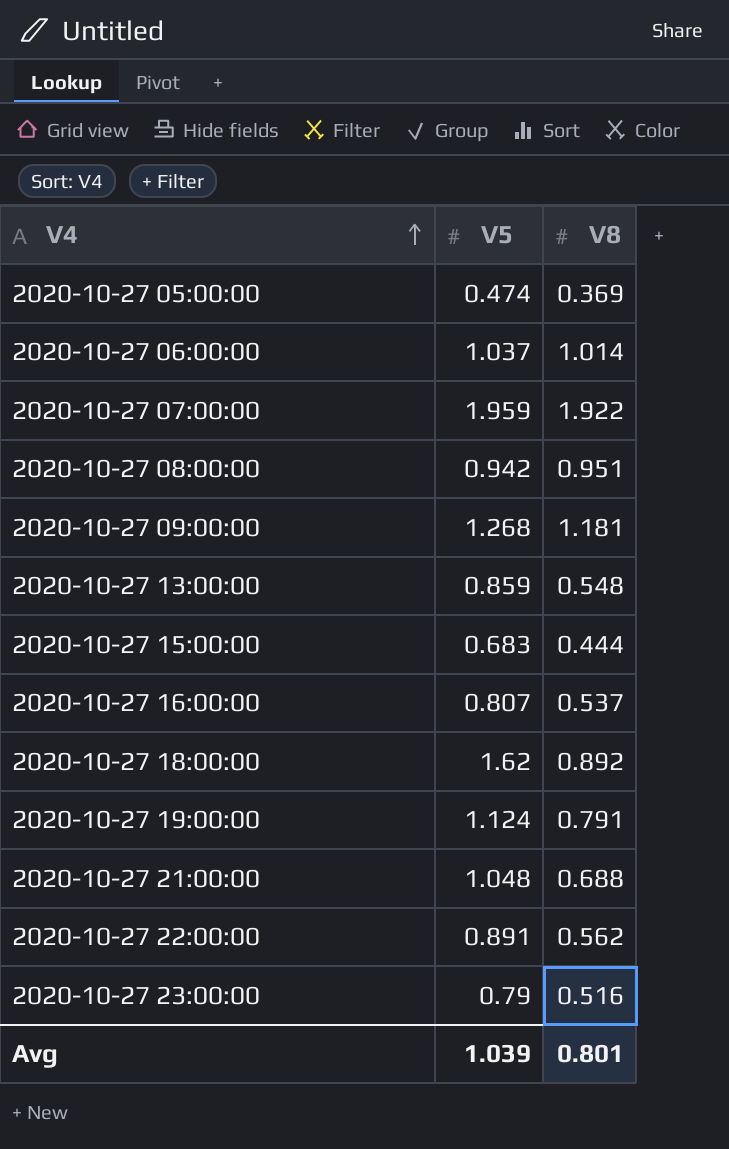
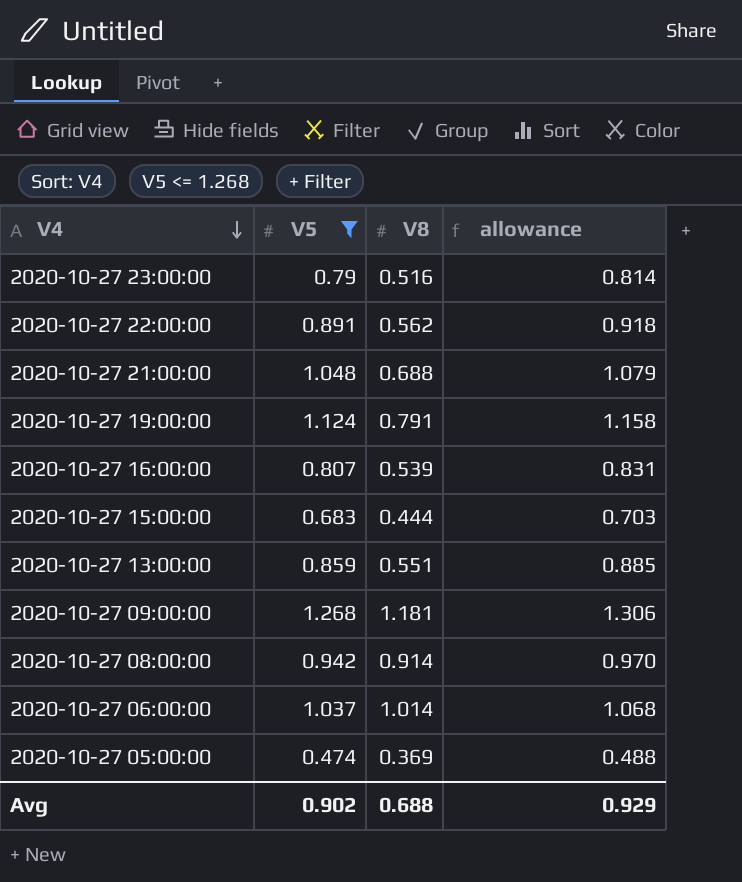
filter: none -> V5 <= 1.268
row order: V4 ascending -> V4 descending
column allowance | formula: none -> [V5] * 1.03
2020-10-27 16:00:00 | V8: 0.537 -> 0.539
2020-10-27 13:00:00 | V8: 0.548 -> 0.551
2020-10-27 08:00:00 | V8: 0.951 -> 0.914
Avg | V5: 1.039 -> 0.902
Avg | V8: 0.801 -> 0.688

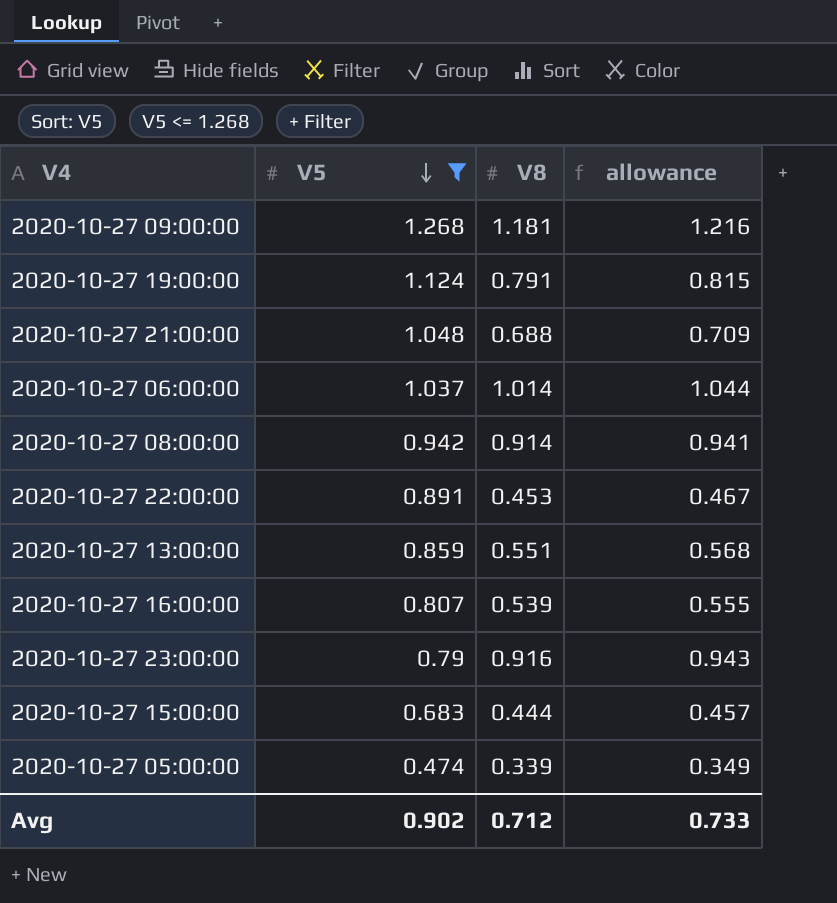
row order: V4 descending -> V5 descending
column allowance | formula: [V5] * 1.03 -> [V8] * 1.03
2020-10-27 22:00:00 | V8: 0.562 -> 0.453
2020-10-27 23:00:00 | V8: 0.516 -> 0.916
2020-10-27 05:00:00 | V8: 0.369 -> 0.339
Avg | V8: 0.688 -> 0.712
Avg | allowance: 0.929 -> 0.733

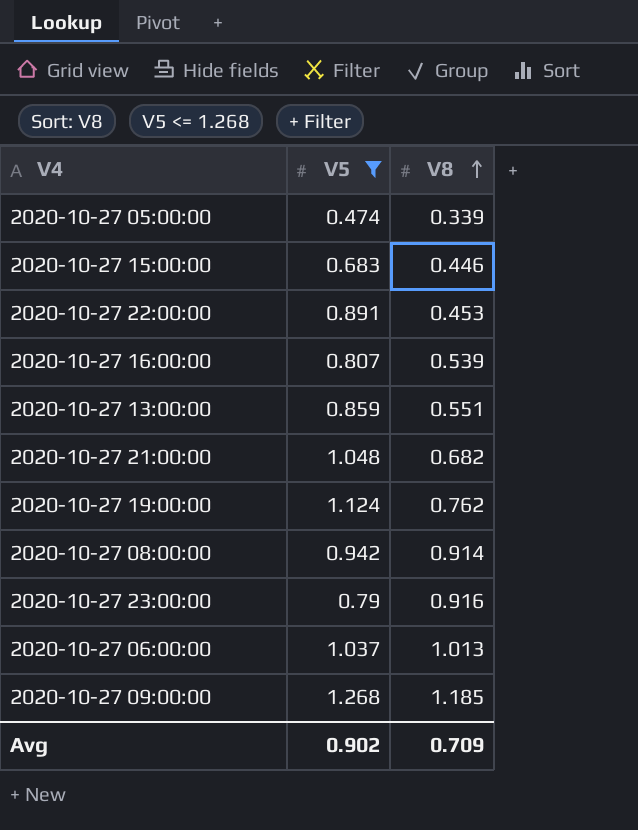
row order: V5 descending -> V8 ascending
column allowance | formula: [V8] * 1.03 -> none
2020-10-27 15:00:00 | V8: 0.444 -> 0.446
2020-10-27 21:00:00 | V8: 0.688 -> 0.682
2020-10-27 19:00:00 | V8: 0.791 -> 0.762
2020-10-27 06:00:00 | V8: 1.014 -> 1.013
2020-10-27 09:00:00 | V8: 1.181 -> 1.185
Avg | V8: 0.712 -> 0.709

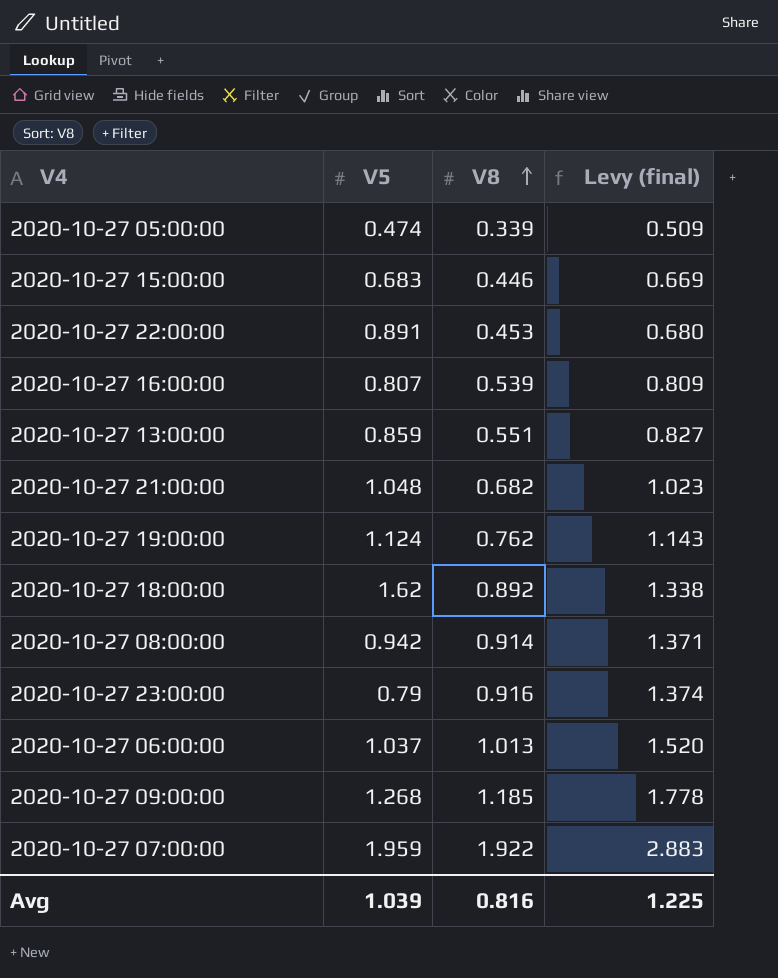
filter: V5 <= 1.268 -> none
column Levy (final) | formula: none -> [V8] * 1.5
Avg | V5: 0.902 -> 1.039
Avg | V8: 0.709 -> 0.816

